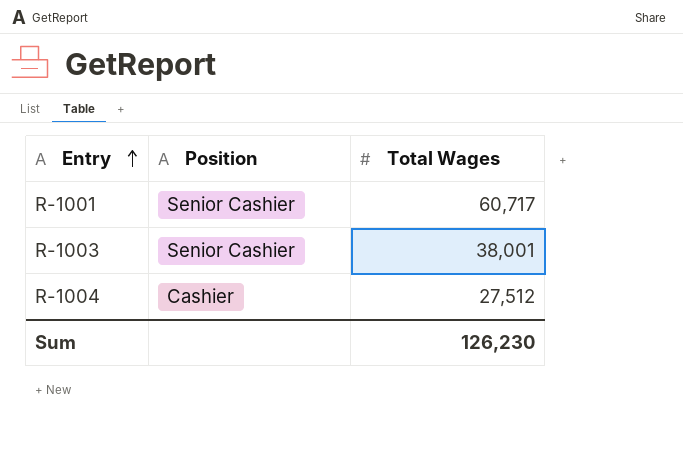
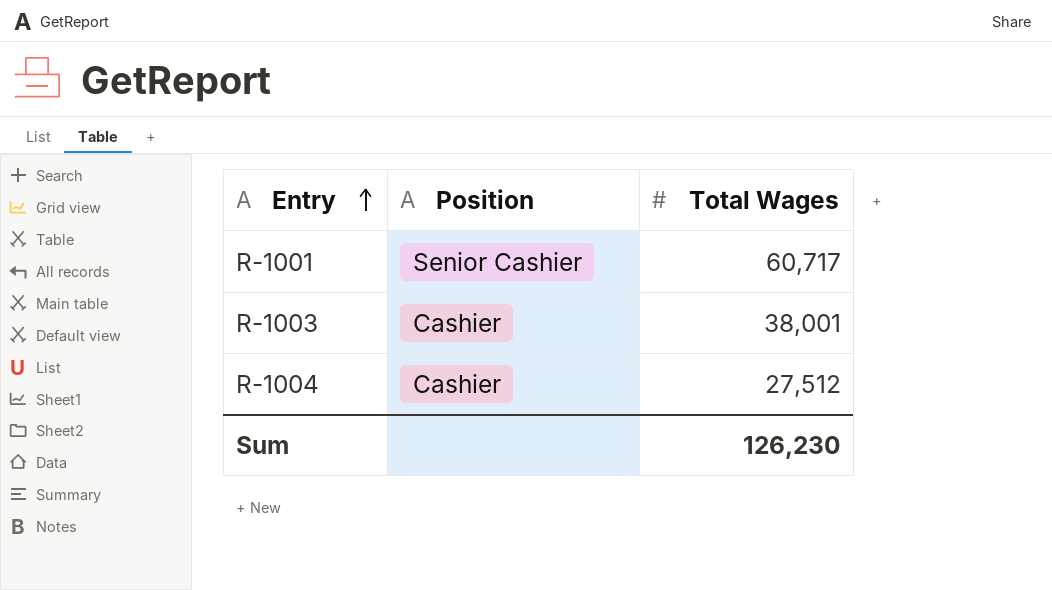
R-1003 | Position: Senior Cashier -> Cashier

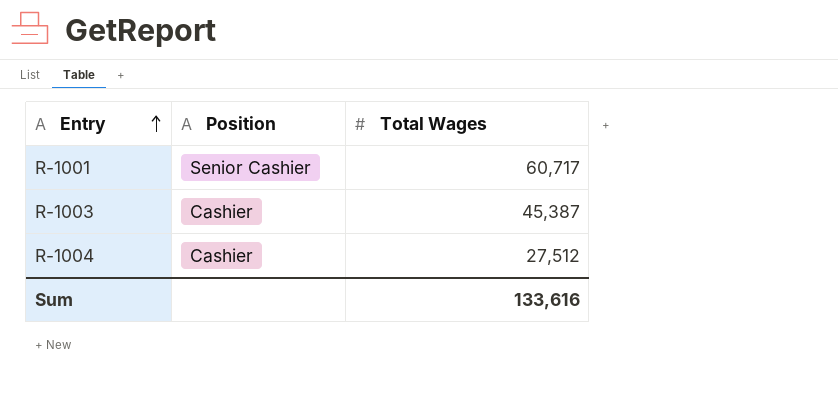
R-1003 | Total Wages: 38,001 -> 45,387
Sum | Total Wages: 126,230 -> 133,616

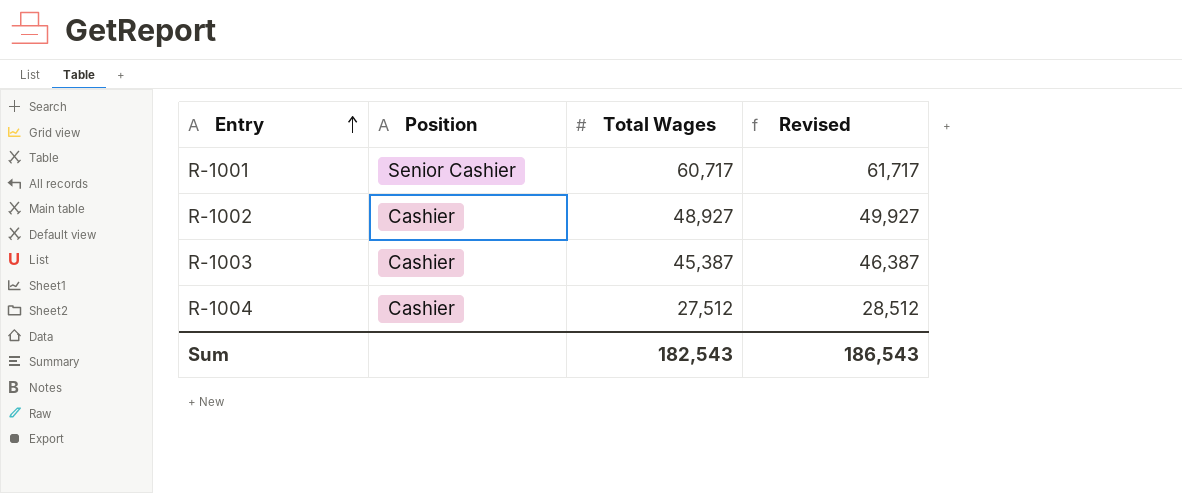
column Revised | formula: none -> [Total Wages] + 1000
row R-1002: none -> Cashier | 48,927 | 49,927
Sum | Total Wages: 133,616 -> 182,543

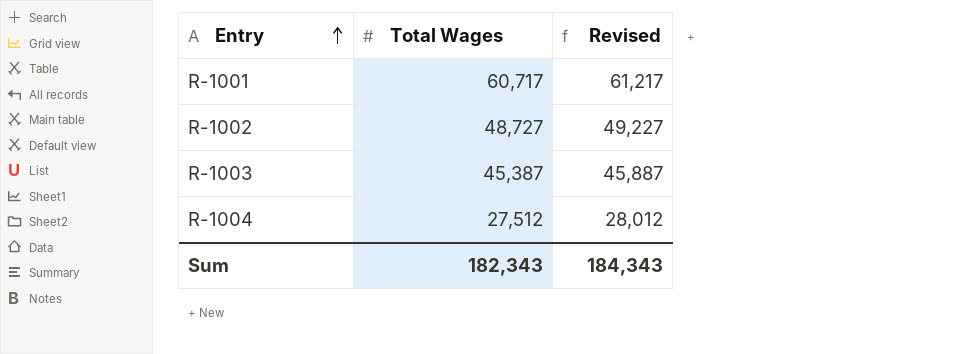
column Position | position: 2 -> none
column Revised | formula: [Total Wages] + 1000 -> [Total Wages] + 500
R-1002 | Total Wages: 48,927 -> 48,727
Sum | Total Wages: 182,543 -> 182,343
Sum | Revised: 186,543 -> 184,343

